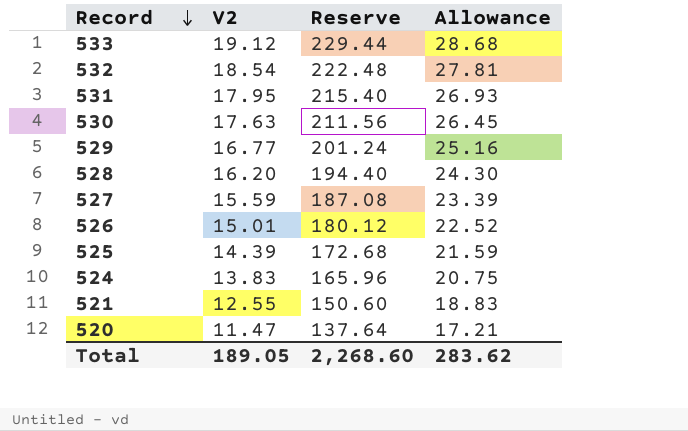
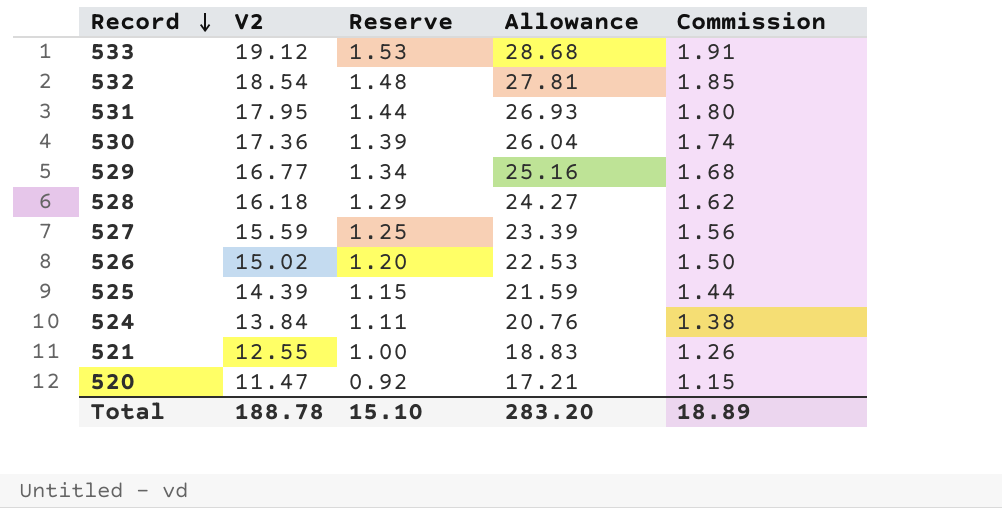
column Reserve | formula: [V2] * 12 -> [V2] * 0.08
column Commission | formula: none -> [V2] * 0.1
530 | V2: 17.63 -> 17.36
530 | Allowance: 26.45 -> 26.04
528 | V2: 16.20 -> 16.18
528 | Allowance: 24.30 -> 24.27
526 | V2: 15.01 -> 15.02
526 | Allowance: 22.52 -> 22.53
524 | V2: 13.83 -> 13.84
524 | Allowance: 20.75 -> 20.76
Total | V2: 189.05 -> 188.78
Total | Reserve: 2,268.60 -> 15.10
Total | Allowance: 283.62 -> 283.20

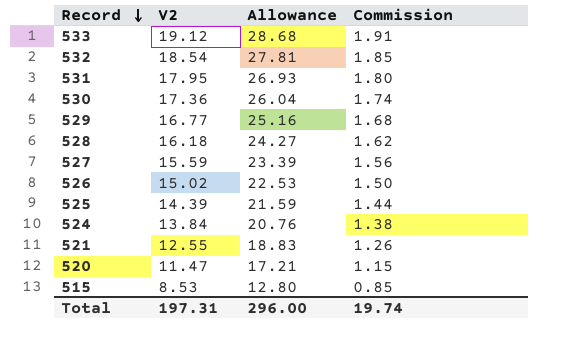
column Reserve | formula: [V2] * 0.08 -> none
row 515: none -> 8.53 | 12.80 | 0.85
Total | V2: 188.78 -> 197.31
Total | Allowance: 283.20 -> 296.00
Total | Commission: 18.89 -> 19.74

